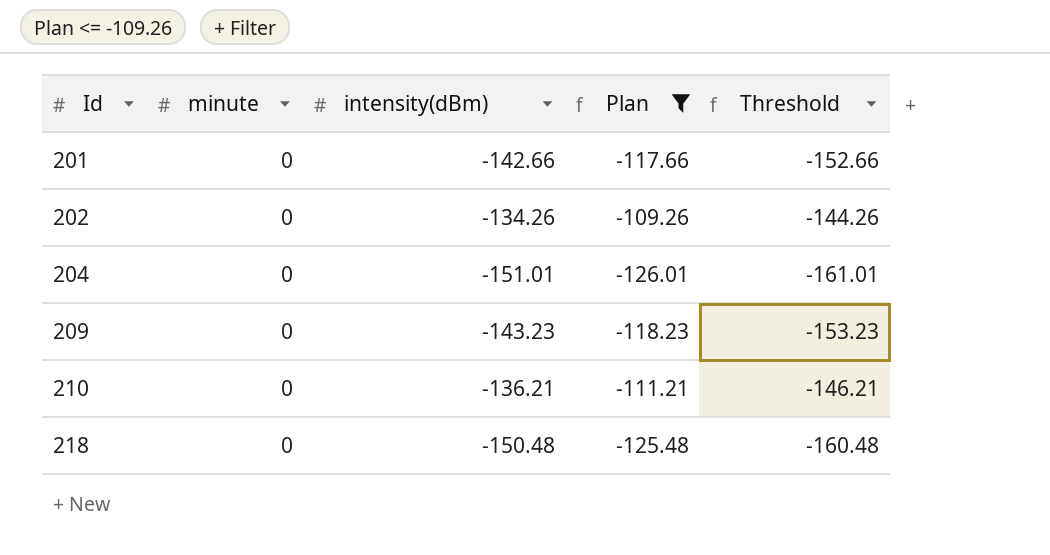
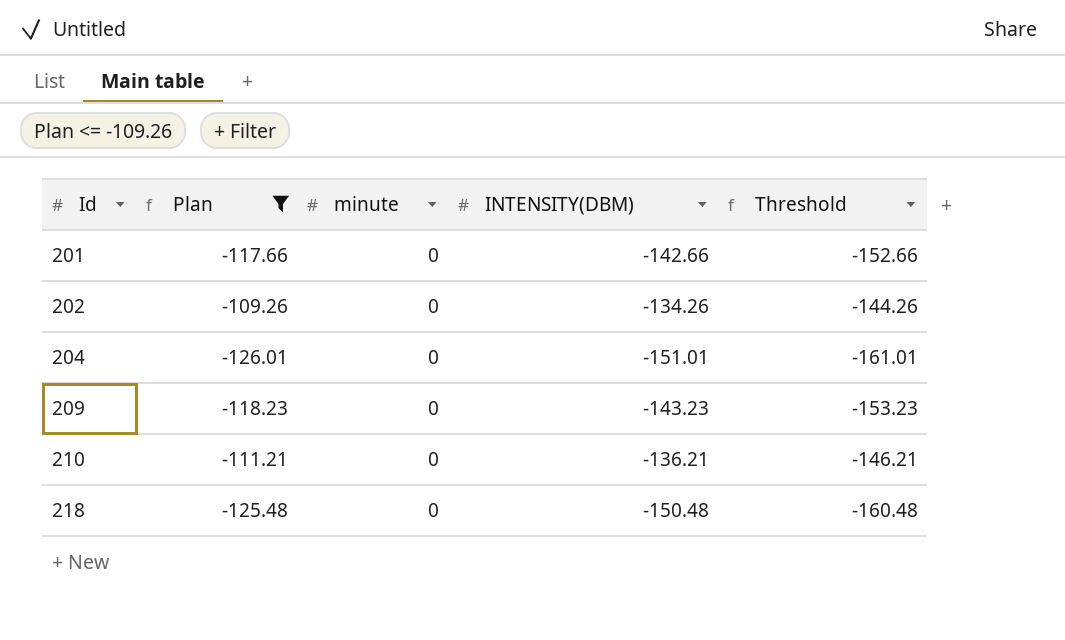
column Plan | position: 4 -> 2
column name: intensity(dBm) -> INTENSITY(DBM)

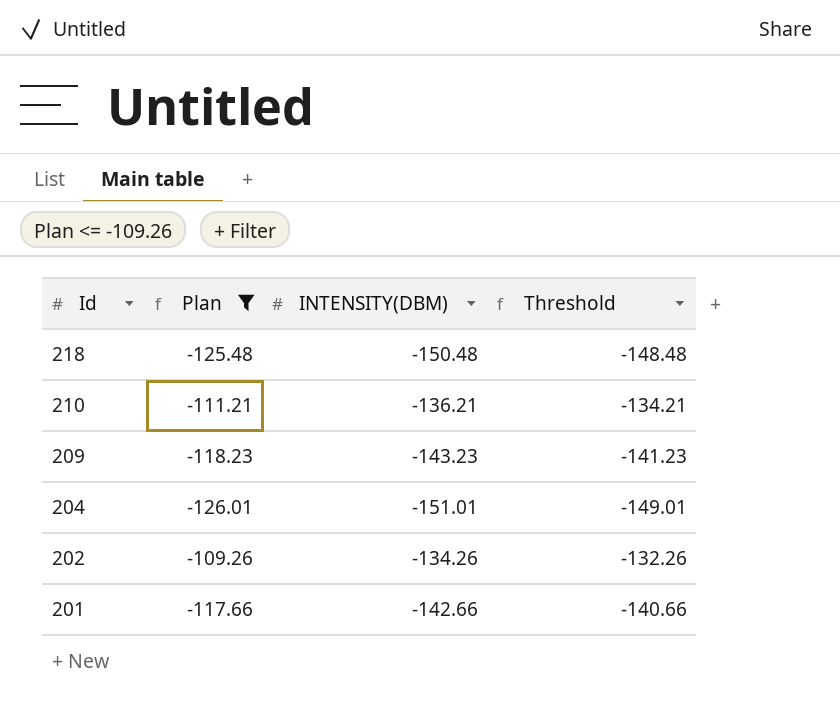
row order: Id ascending -> Id descending
column minute | position: 3 -> none
column Threshold | formula: [INTENSITY(DBM)] - 10 -> [INTENSITY(DBM)] + 2

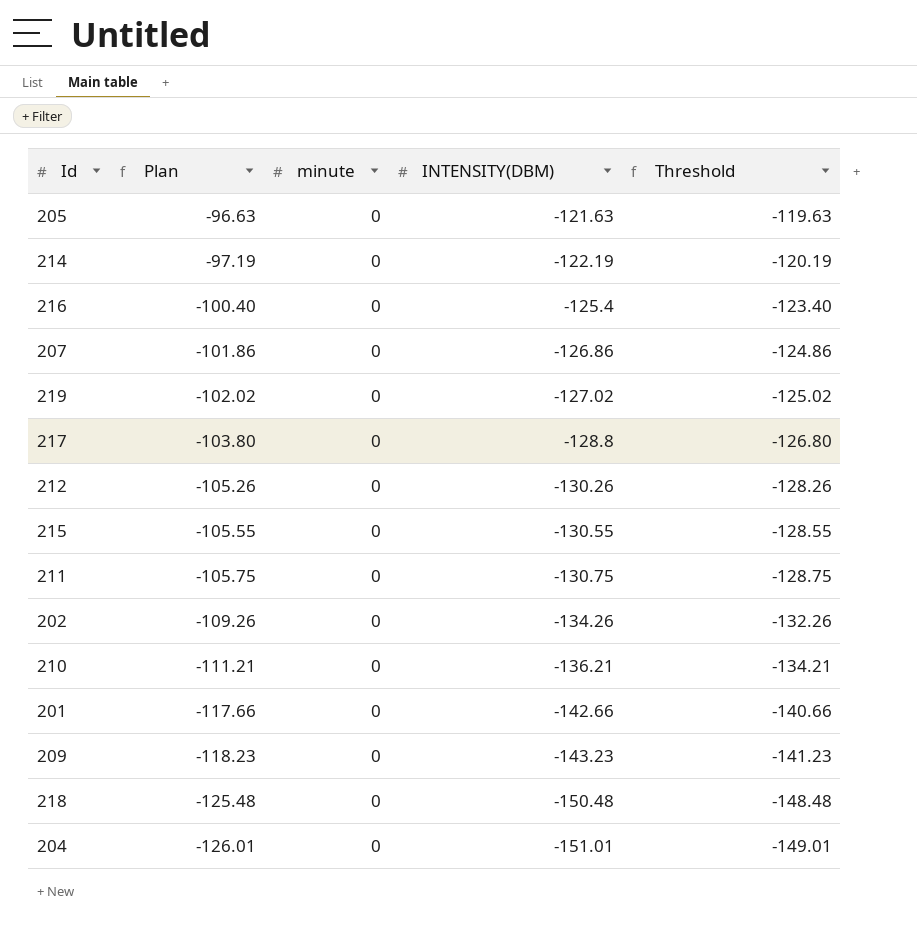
filter: Plan <= -109.26 -> none
row order: Id descending -> Plan descending
column minute | position: none -> 3

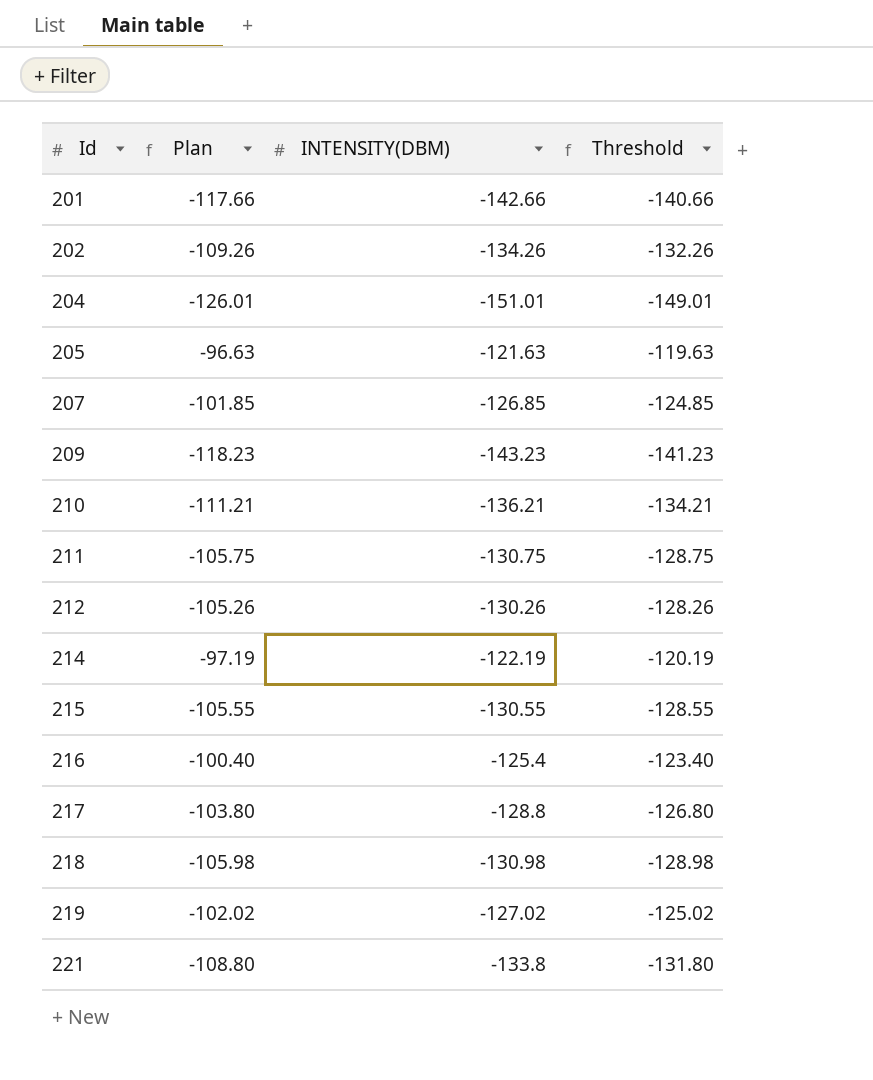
row order: Plan descending -> Id ascending
column minute | position: 3 -> none
207 | Plan: -101.86 -> -101.85
207 | INTENSITY(DBM): -126.86 -> -126.85
207 | Threshold: -124.86 -> -124.85
218 | Plan: -125.48 -> -105.98
218 | INTENSITY(DBM): -150.48 -> -130.98
218 | Threshold: -148.48 -> -128.98
row 221: none -> -108.80 | -133.8 | -131.80

